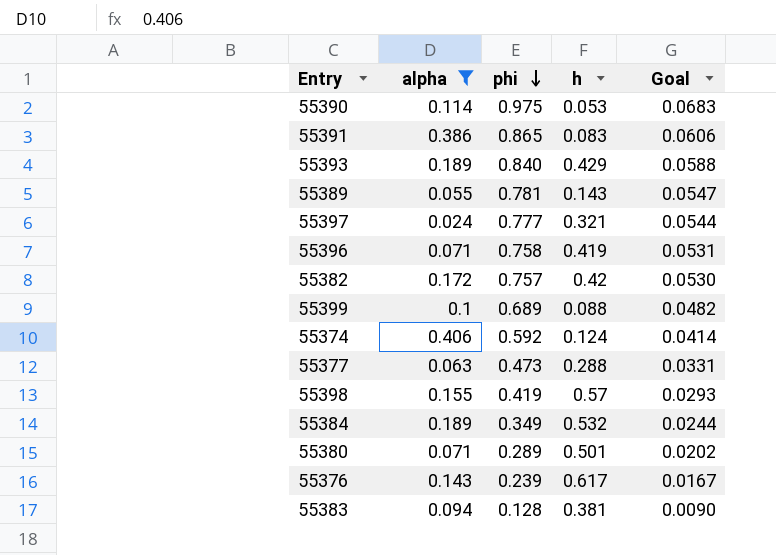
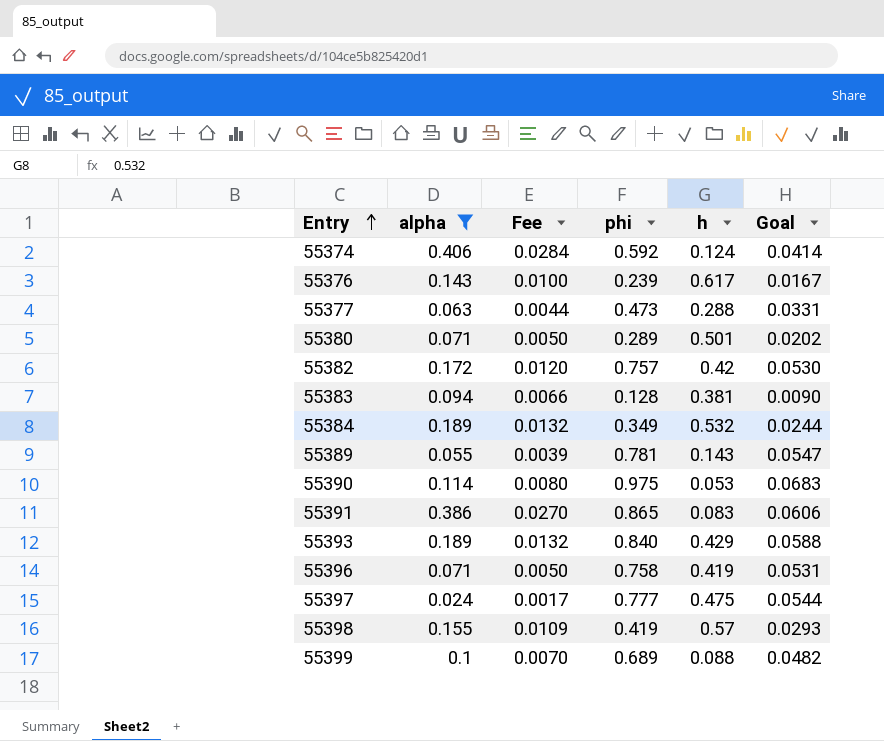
row order: phi descending -> Entry ascending
column Fee | formula: none -> [alpha] * 0.07
55397 | h: 0.321 -> 0.475

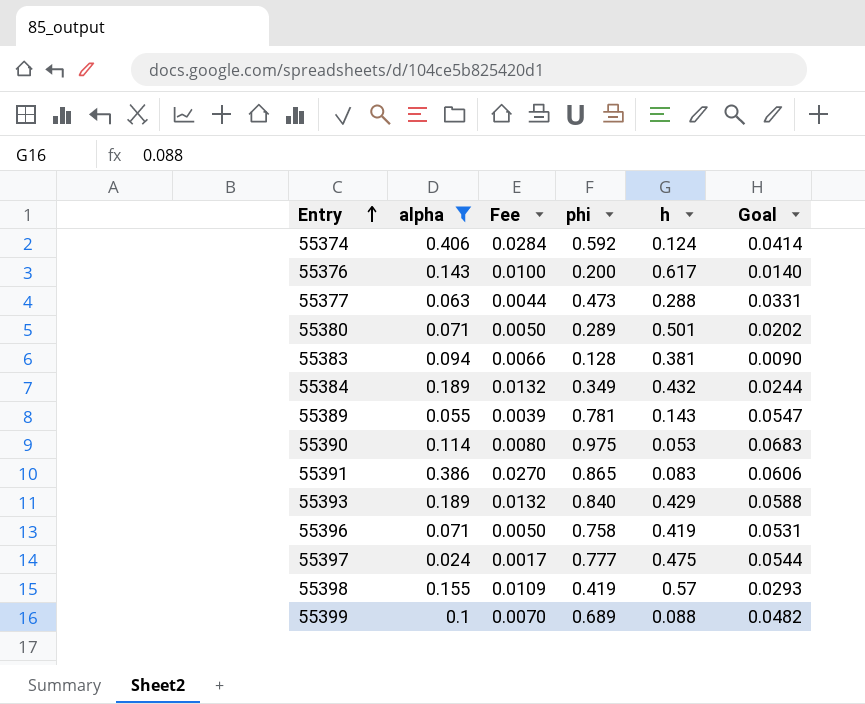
row 55382: 0.172 | 0.0120 | 0.757 | 0.42 | 0.0530 -> none
55376 | phi: 0.239 -> 0.200
55376 | Goal: 0.0167 -> 0.0140
55384 | h: 0.532 -> 0.432

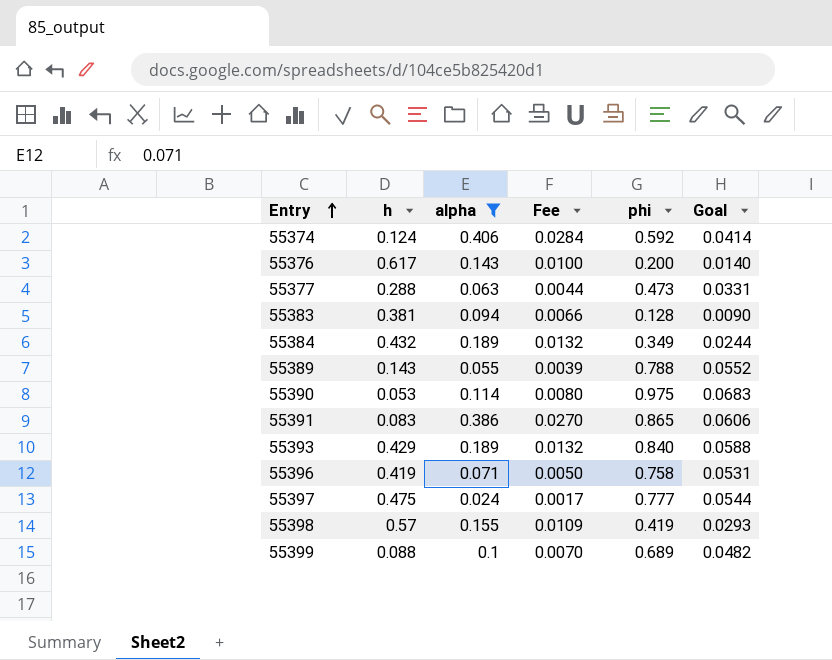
column h | position: 5 -> 2
row 55380: 0.071 | 0.0050 | 0.289 | 0.501 | 0.0202 -> none
55389 | phi: 0.781 -> 0.788
55389 | Goal: 0.0547 -> 0.0552

